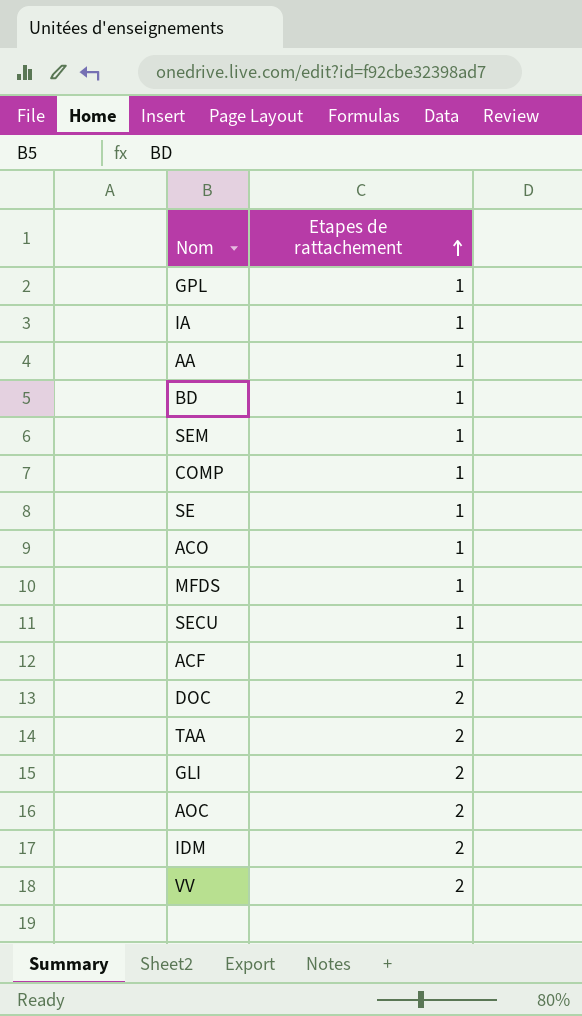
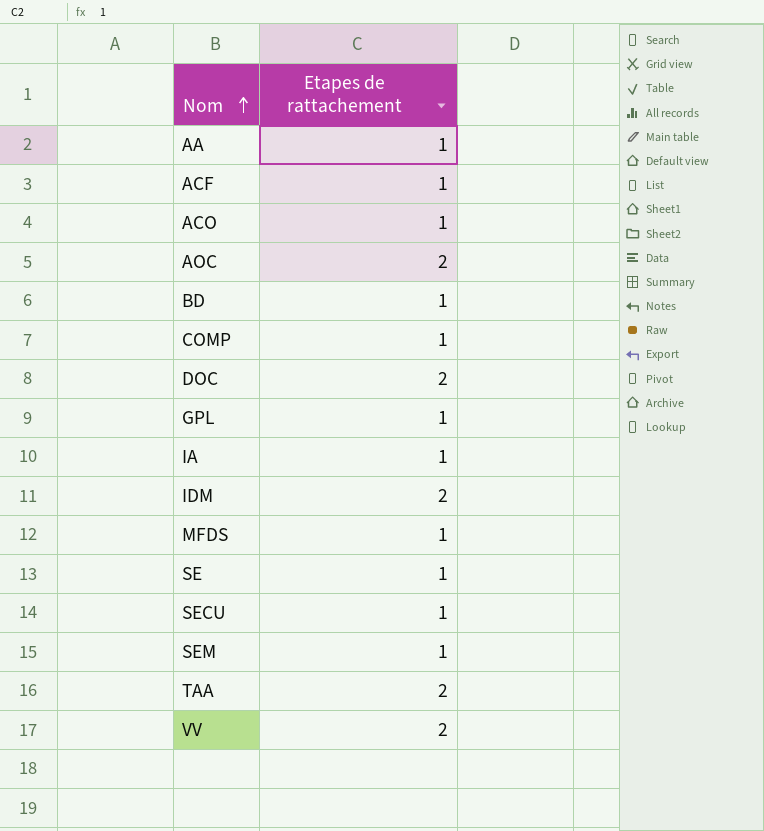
row order: Etapes de rattachement ascending -> Nom ascending
row GLI: 2 -> none

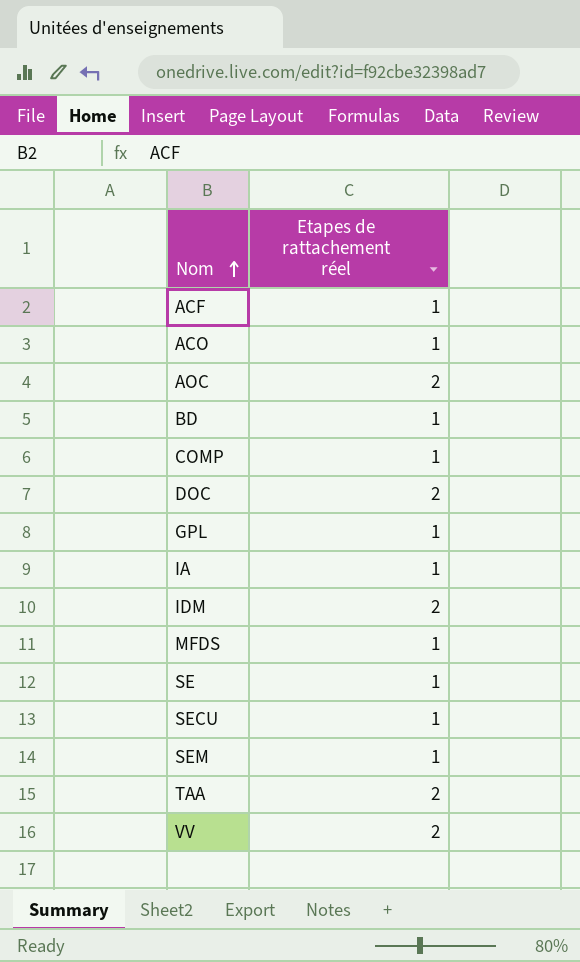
column name: Etapes de rattachement -> Etapes de rattachement réel
row AA: 1 -> none

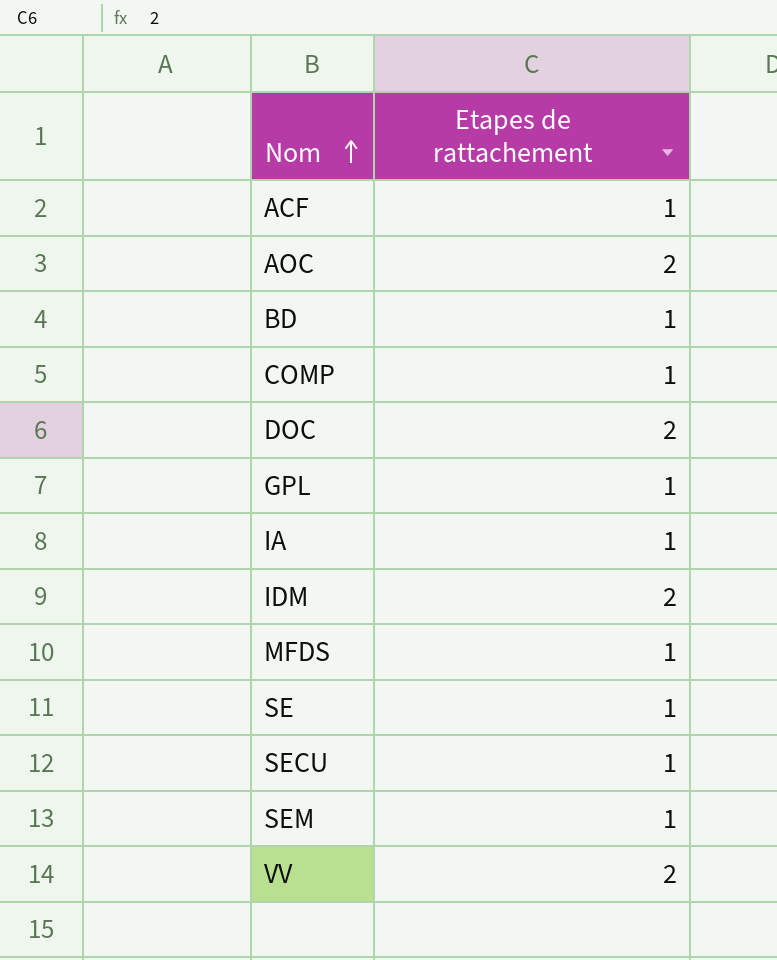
column name: Etapes de rattachement réel -> Etapes de rattachement
row ACO: 1 -> none
row TAA: 2 -> none

